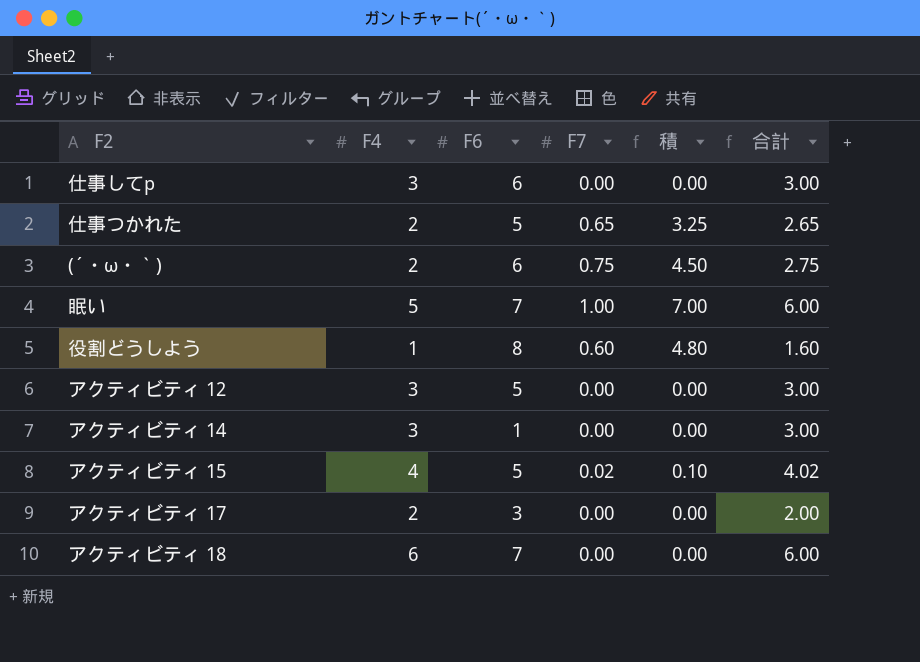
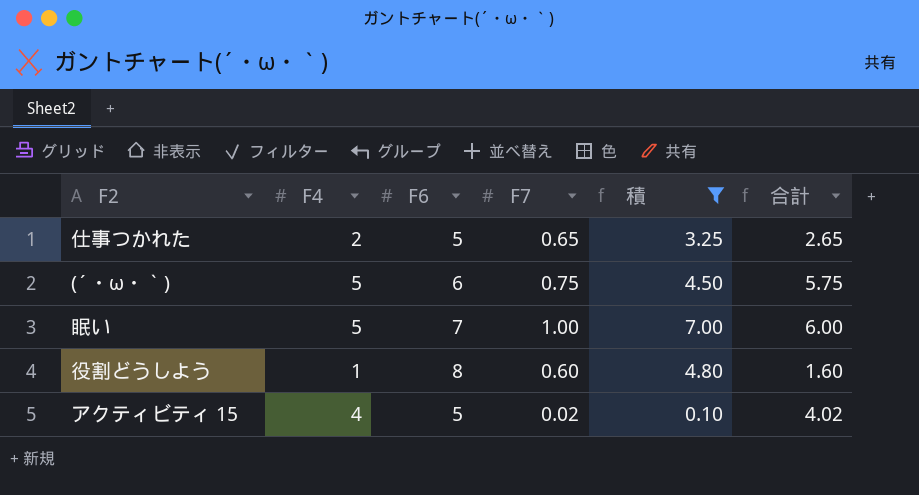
filter: none -> 積 != 0.00
(´・ω・｀) | F4: 2 -> 5
(´・ω・｀) | 合計: 2.75 -> 5.75

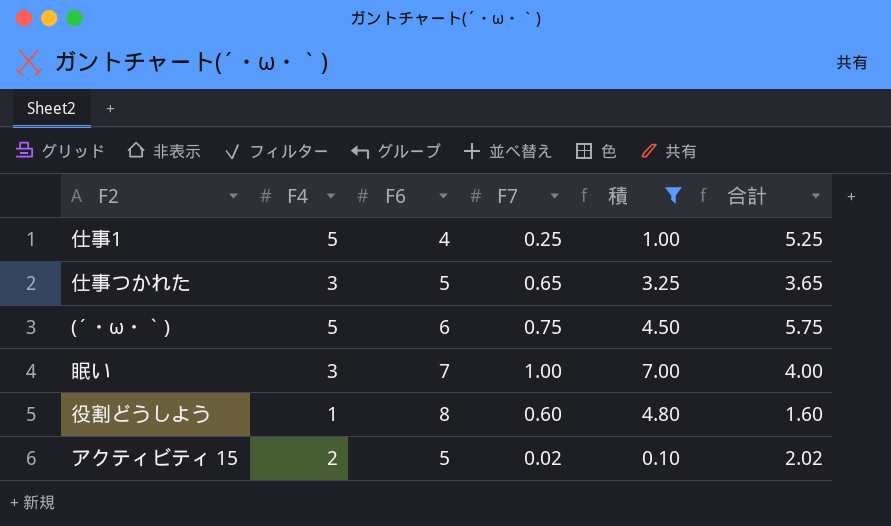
row 仕事1: none -> 5 | 4 | 0.25 | 1.00 | 5.25
仕事つかれた | F4: 2 -> 3
仕事つかれた | 合計: 2.65 -> 3.65
眠い | F4: 5 -> 3
眠い | 合計: 6.00 -> 4.00
アクティビティ 15 | F4: 4 -> 2
アクティビティ 15 | 合計: 4.02 -> 2.02

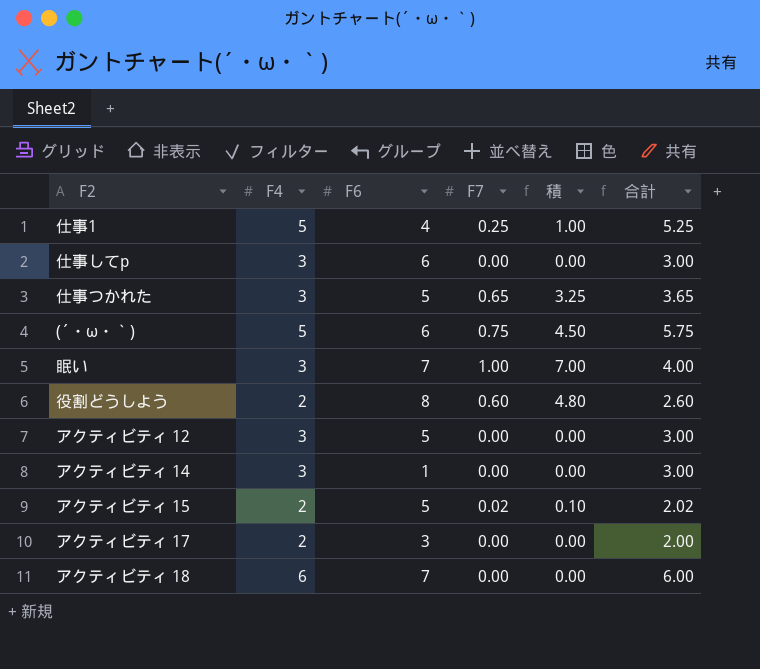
filter: 積 != 0.00 -> none
役割どうしよう | F4: 1 -> 2
役割どうしよう | 合計: 1.60 -> 2.60

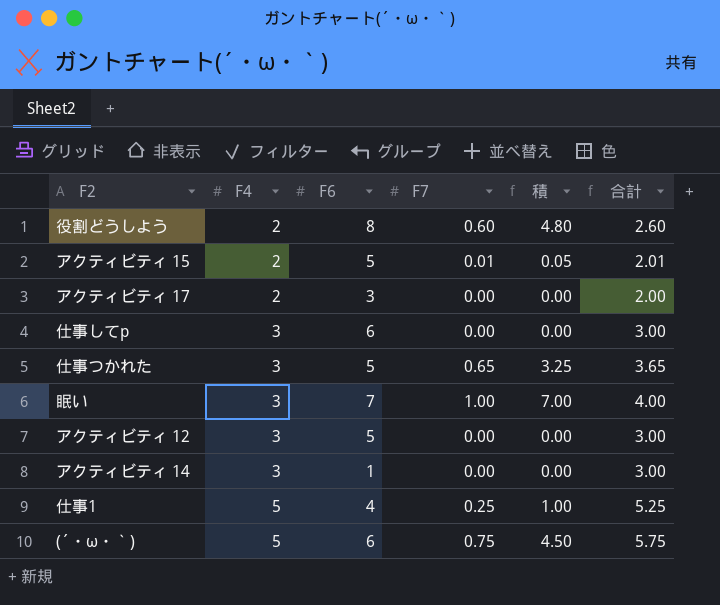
row order: none -> F4 ascending
row アクティビティ 18: 6 | 7 | 0.00 | 0.00 | 6.00 -> none
アクティビティ 15 | F7: 0.02 -> 0.01
アクティビティ 15 | 積: 0.10 -> 0.05
アクティビティ 15 | 合計: 2.02 -> 2.01

